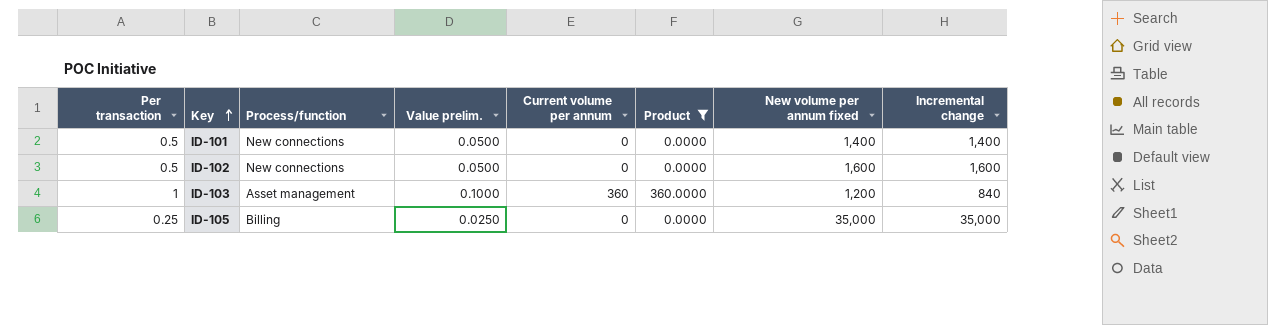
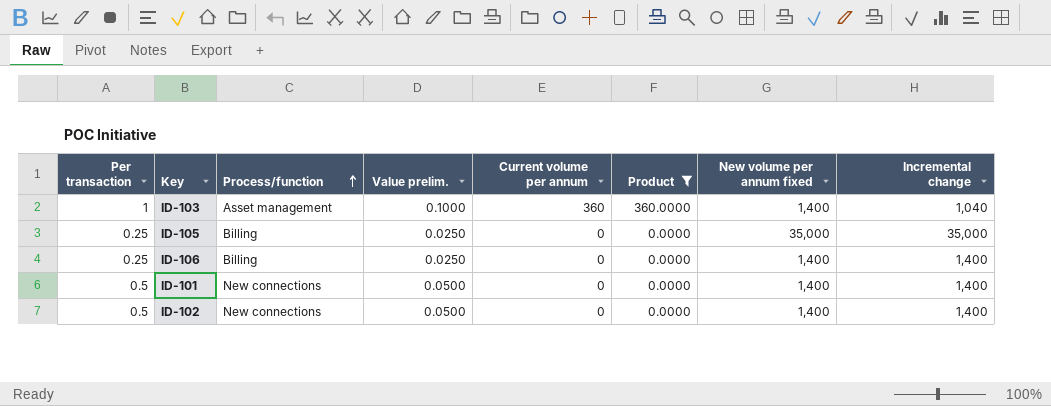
row order: Key ascending -> Process/function ascending
ID-103 | New volume per annum fixed: 1,200 -> 1,400
ID-103 | Incremental change: 840 -> 1,040
row ID-106: none -> 0.25 | Billing | 0.0250 | 0 | 0.0000 | 1,400 | 1,400
ID-102 | New volume per annum fixed: 1,600 -> 1,400
ID-102 | Incremental change: 1,600 -> 1,400

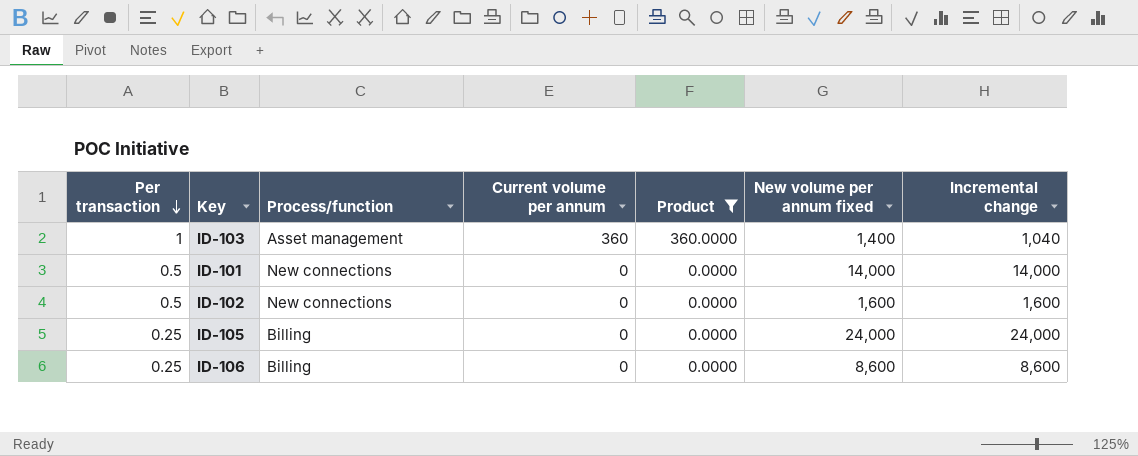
row order: Process/function ascending -> Per transaction descending
column Value prelim. | formula: [Per transaction] * 0.1 -> none
ID-101 | New volume per annum fixed: 1,400 -> 14,000
ID-101 | Incremental change: 1,400 -> 14,000
ID-102 | New volume per annum fixed: 1,400 -> 1,600
ID-102 | Incremental change: 1,400 -> 1,600
ID-105 | New volume per annum fixed: 35,000 -> 24,000
ID-105 | Incremental change: 35,000 -> 24,000
ID-106 | New volume per annum fixed: 1,400 -> 8,600
ID-106 | Incremental change: 1,400 -> 8,600

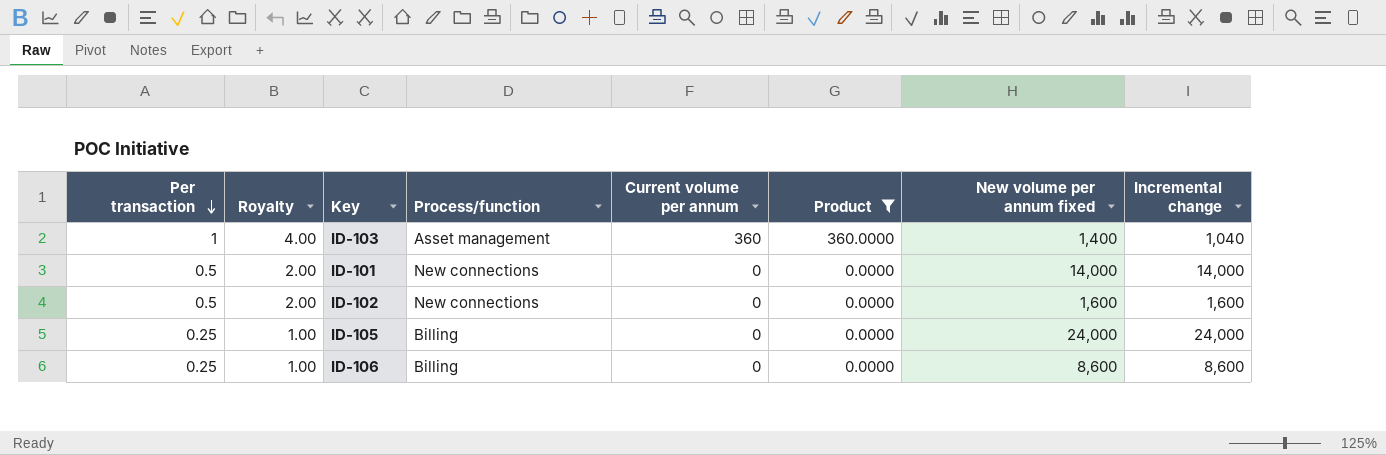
column Royalty | formula: none -> [Per transaction] * 4

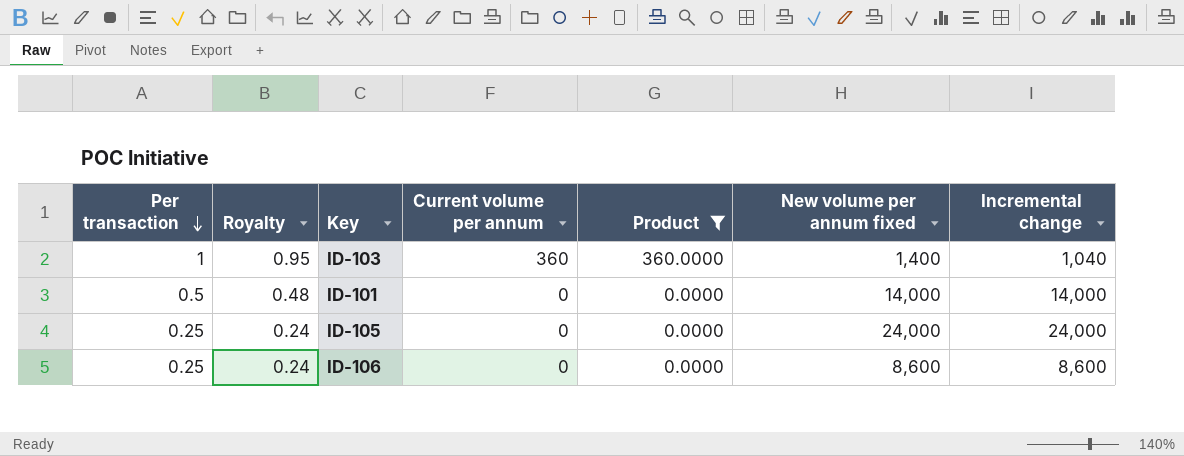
column Process/function | position: 4 -> none
column Royalty | formula: [Per transaction] * 4 -> [Per transaction] * 0.95
row ID-102: 0.5 | 2.00 | New connections | 0 | 0.0000 | 1,600 | 1,600 -> none

